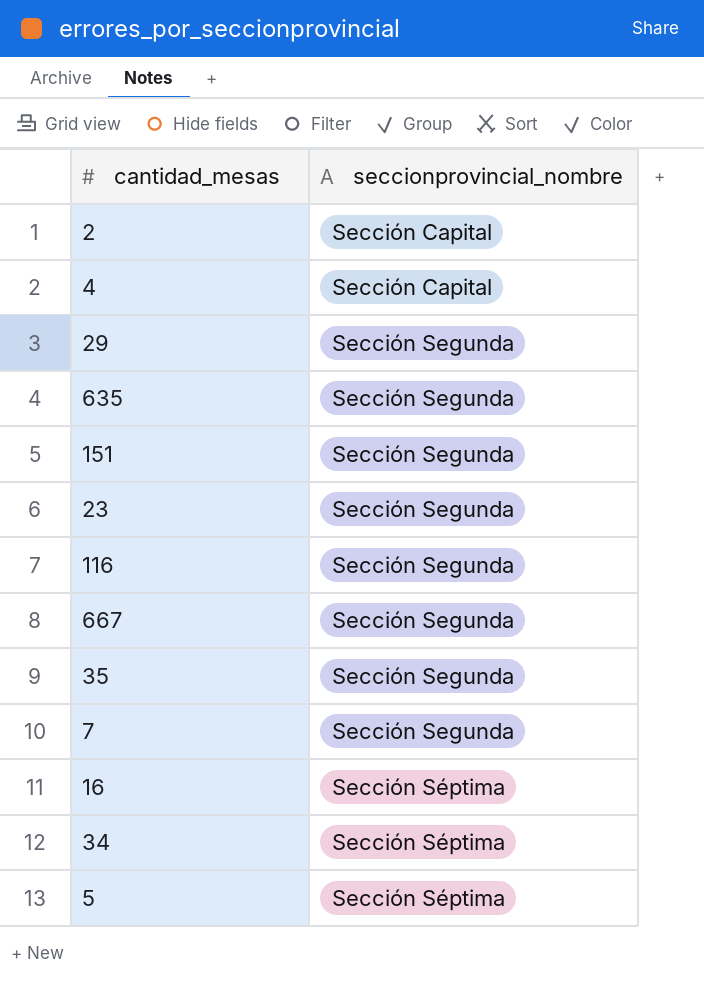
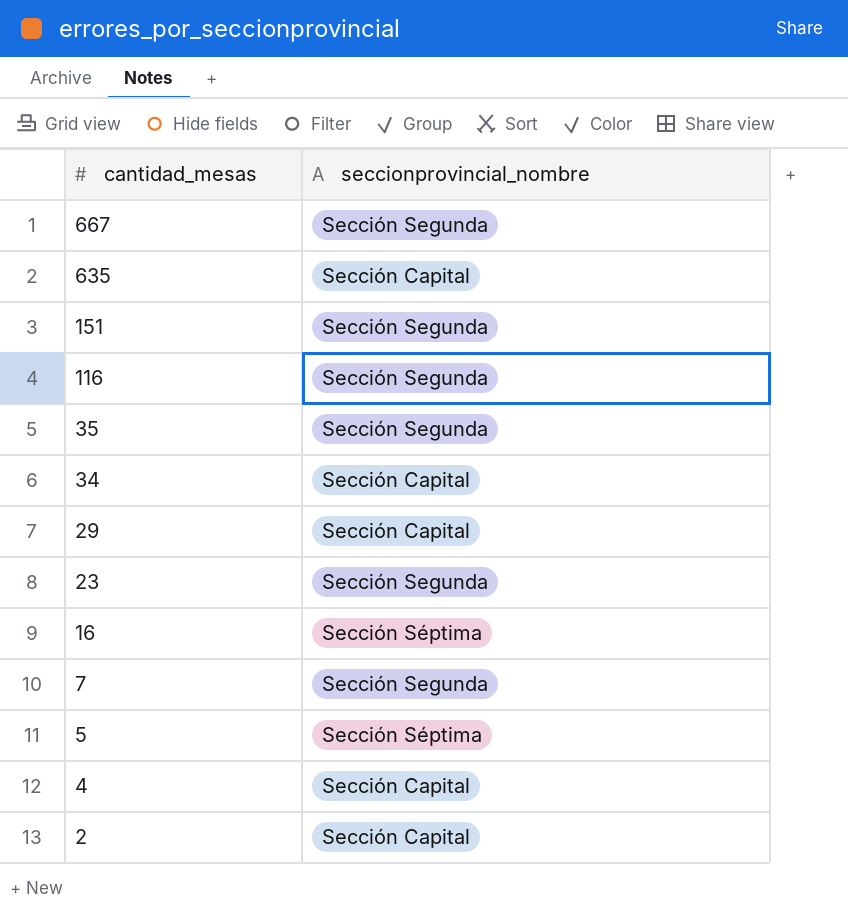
row order: seccionprovincial_nombre ascending -> cantidad_mesas descending
635 | seccionprovincial_nombre: Sección Segunda -> Sección Capital
34 | seccionprovincial_nombre: Sección Séptima -> Sección Capital
29 | seccionprovincial_nombre: Sección Segunda -> Sección Capital

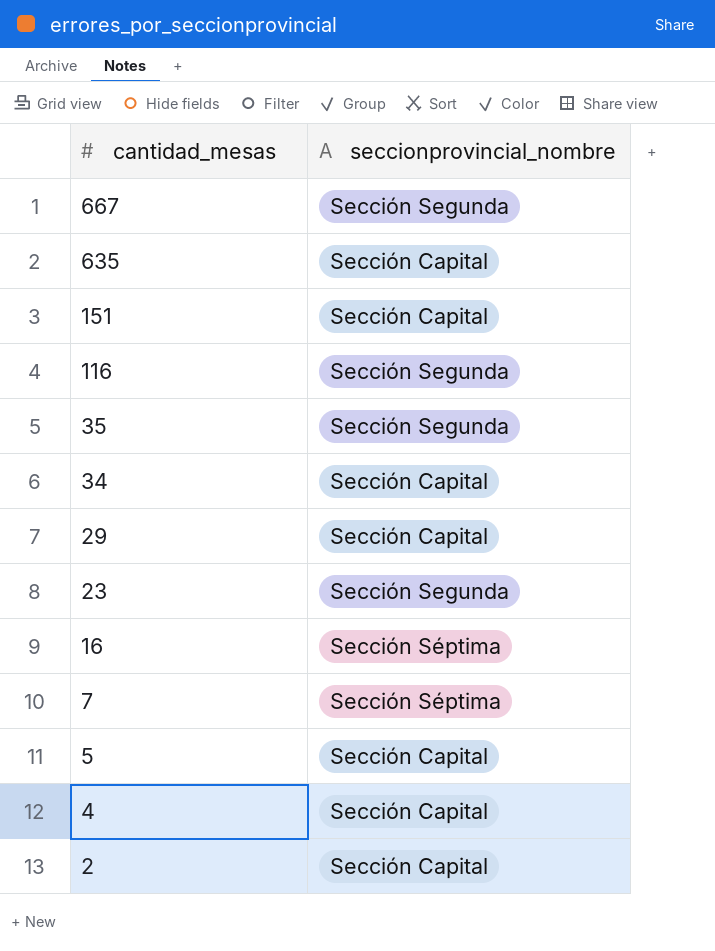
151 | seccionprovincial_nombre: Sección Segunda -> Sección Capital
7 | seccionprovincial_nombre: Sección Segunda -> Sección Séptima
5 | seccionprovincial_nombre: Sección Séptima -> Sección Capital

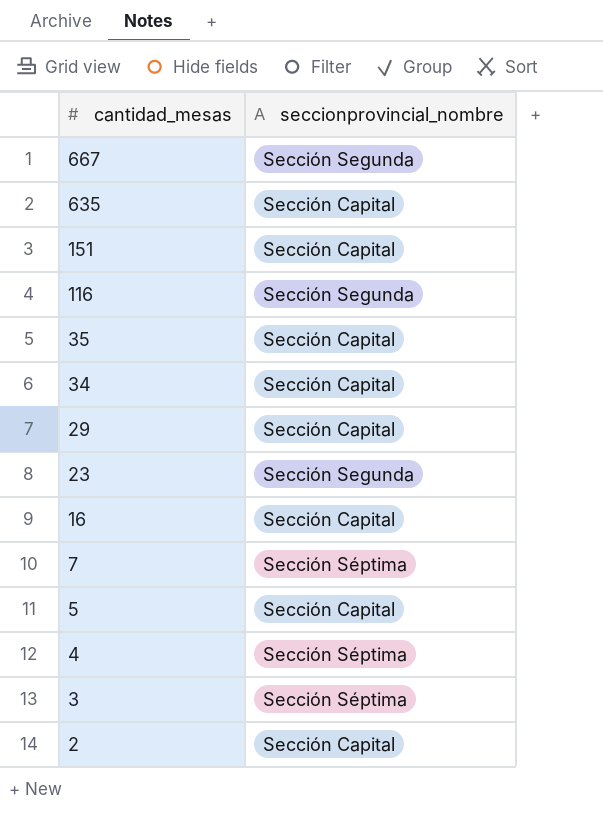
35 | seccionprovincial_nombre: Sección Segunda -> Sección Capital
16 | seccionprovincial_nombre: Sección Séptima -> Sección Capital
4 | seccionprovincial_nombre: Sección Capital -> Sección Séptima
row 3: none -> Sección Séptima

